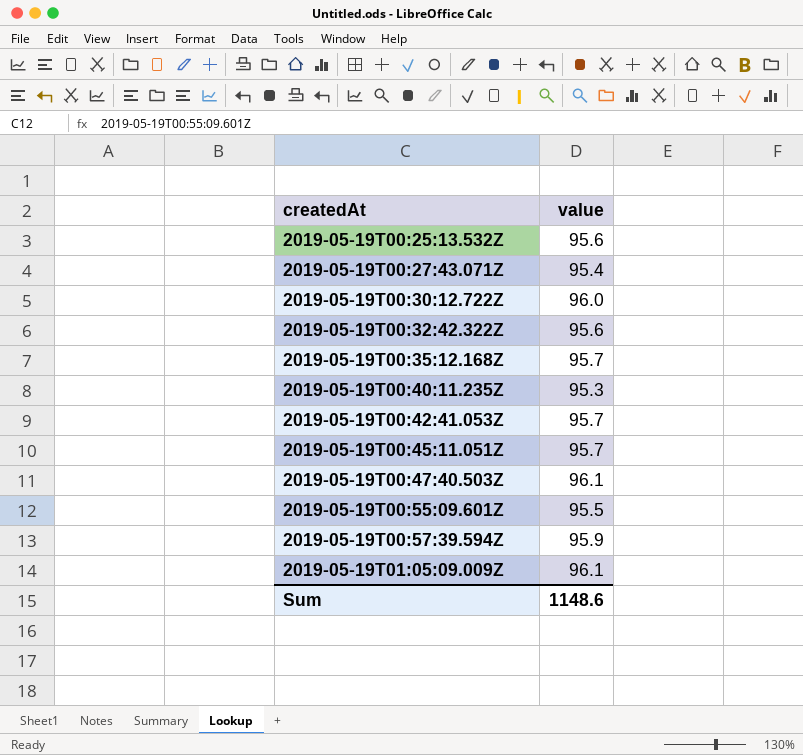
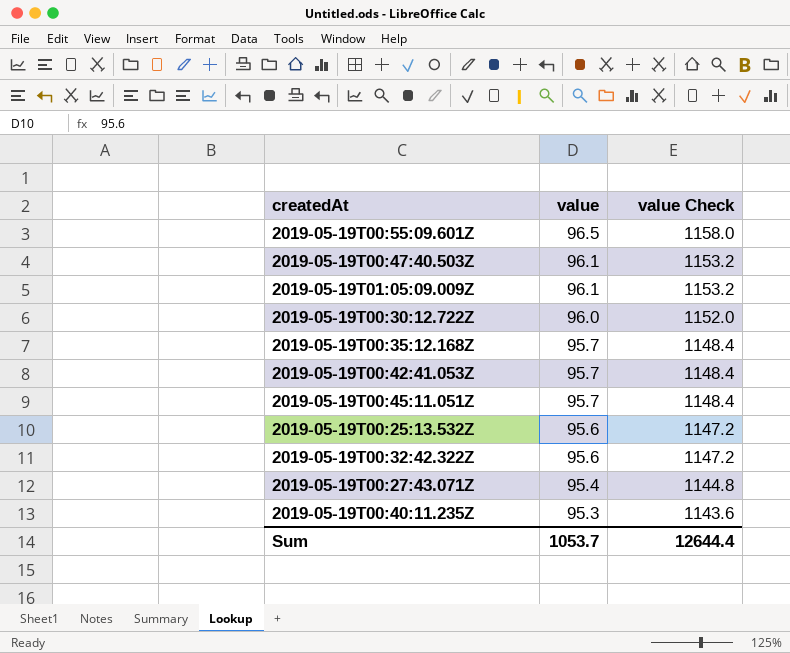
row order: createdAt ascending -> value descending
column value Check | formula: none -> [value] * 12
row 2019-05-19T00:57:39.594Z: 95.9 -> none
2019-05-19T00:55:09.601Z | value: 95.5 -> 96.5
Sum | value: 1148.6 -> 1053.7

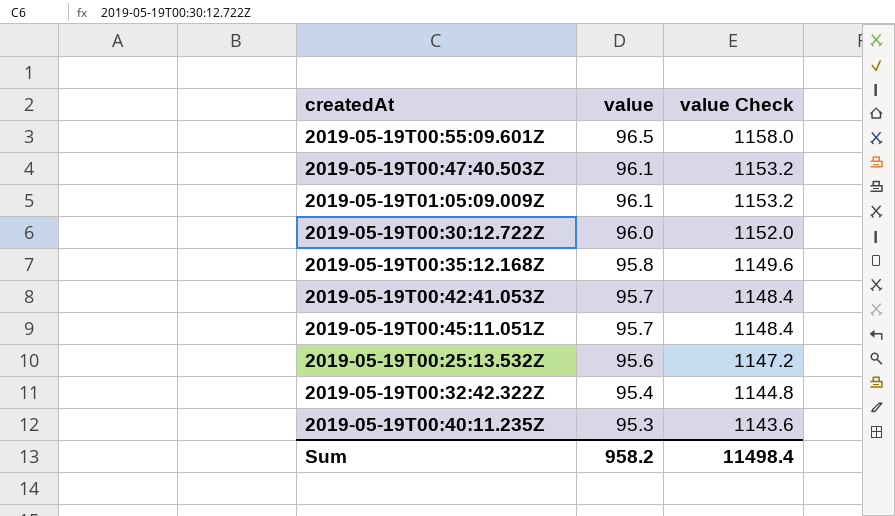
row 2019-05-19T00:27:43.071Z: 95.4 | 1144.8 -> none
2019-05-19T00:35:12.168Z | value: 95.7 -> 95.8
2019-05-19T00:35:12.168Z | value Check: 1148.4 -> 1149.6
2019-05-19T00:32:42.322Z | value: 95.6 -> 95.4
2019-05-19T00:32:42.322Z | value Check: 1147.2 -> 1144.8
Sum | value: 1053.7 -> 958.2
Sum | value Check: 12644.4 -> 11498.4

